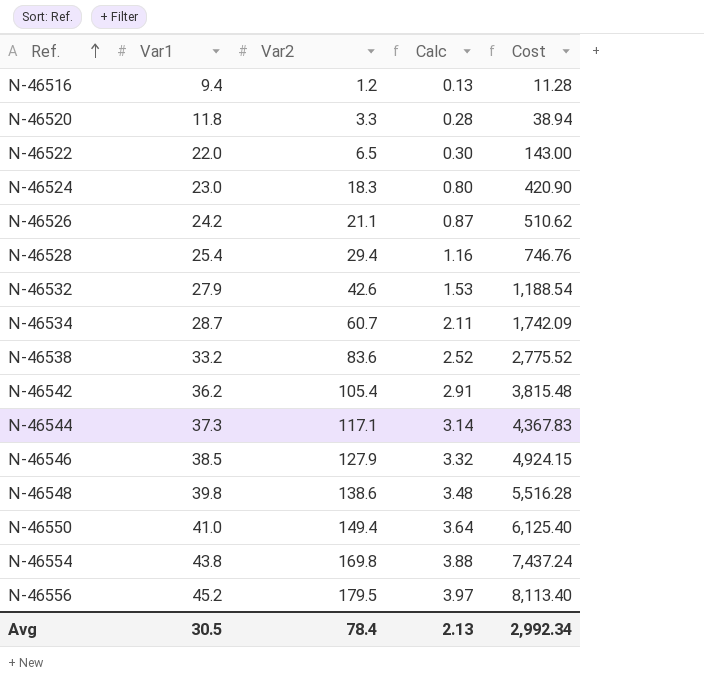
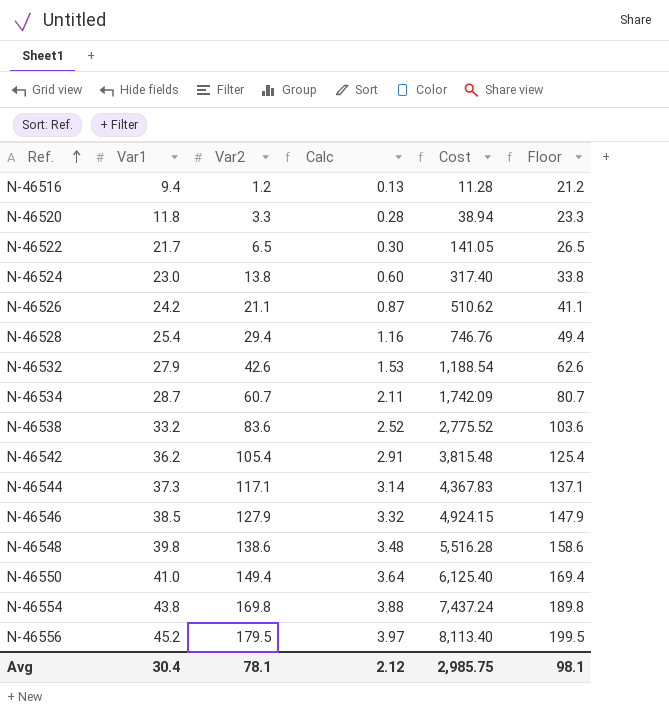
column Floor | formula: none -> [Var2] + 20
N-46522 | Var1: 22.0 -> 21.7
N-46522 | Cost: 143.00 -> 141.05
N-46524 | Var2: 18.3 -> 13.8
N-46524 | Calc: 0.80 -> 0.60
N-46524 | Cost: 420.90 -> 317.40
Avg | Var1: 30.5 -> 30.4
Avg | Var2: 78.4 -> 78.1
Avg | Calc: 2.13 -> 2.12
Avg | Cost: 2,992.34 -> 2,985.75

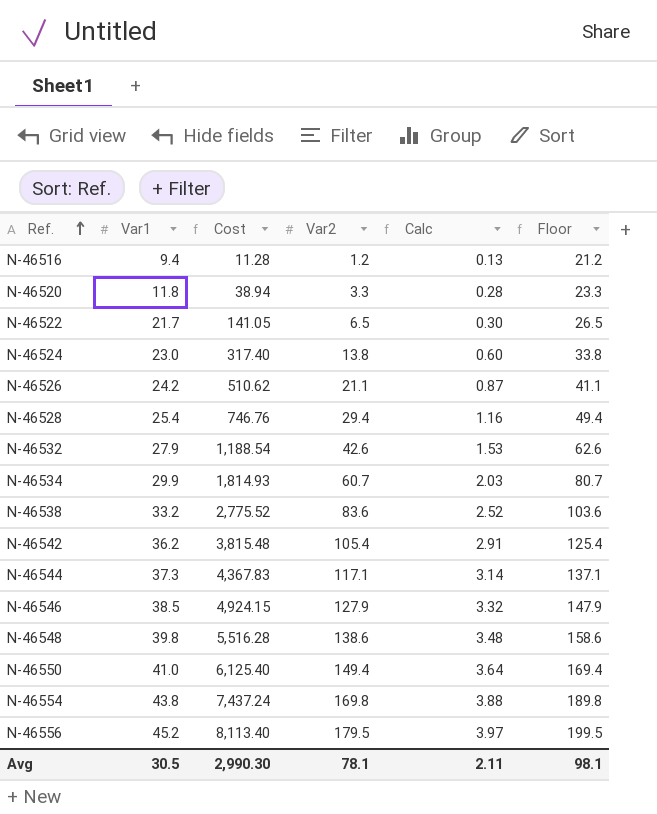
column Cost | position: 5 -> 3
N-46534 | Var1: 28.7 -> 29.9
N-46534 | Cost: 1,742.09 -> 1,814.93
N-46534 | Calc: 2.11 -> 2.03
Avg | Var1: 30.4 -> 30.5
Avg | Cost: 2,985.75 -> 2,990.30
Avg | Calc: 2.12 -> 2.11

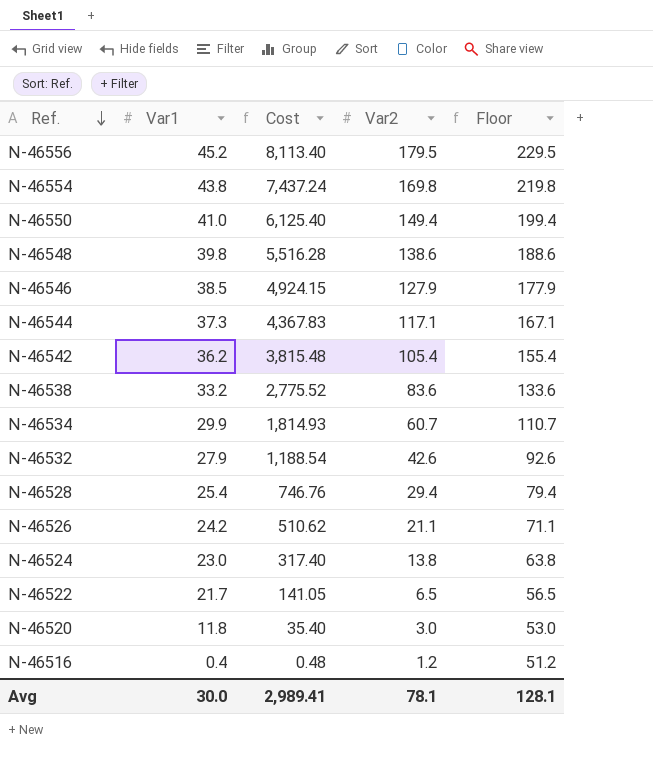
row order: Ref. ascending -> Ref. descending
column Calc | formula: [Var2] / [Var1] -> none
column Floor | formula: [Var2] + 20 -> [Var2] + 50
N-46520 | Cost: 38.94 -> 35.40
N-46520 | Var2: 3.3 -> 3.0
N-46516 | Var1: 9.4 -> 0.4
N-46516 | Cost: 11.28 -> 0.48
Avg | Var1: 30.5 -> 30.0
Avg | Cost: 2,990.30 -> 2,989.41
Avg | Floor: 98.1 -> 128.1

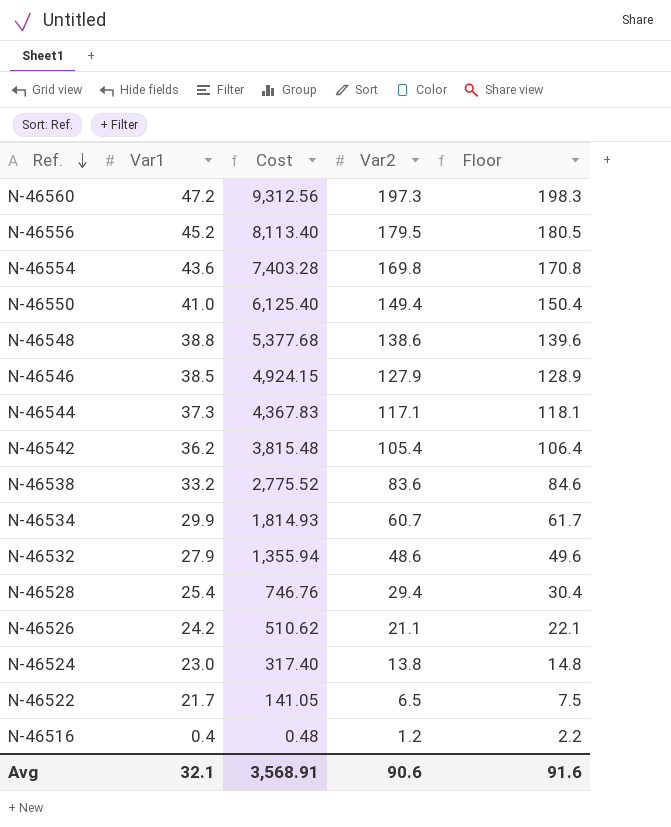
column Floor | formula: [Var2] + 50 -> [Var2] + 1
row N-46520: 11.8 | 35.40 | 3.0 | 53.0 -> none
row N-46560: none -> 47.2 | 9,312.56 | 197.3 | 198.3
N-46554 | Var1: 43.8 -> 43.6
N-46554 | Cost: 7,437.24 -> 7,403.28
N-46548 | Var1: 39.8 -> 38.8
N-46548 | Cost: 5,516.28 -> 5,377.68
N-46532 | Cost: 1,188.54 -> 1,355.94
N-46532 | Var2: 42.6 -> 48.6
Avg | Var1: 30.0 -> 32.1
Avg | Cost: 2,989.41 -> 3,568.91
Avg | Var2: 78.1 -> 90.6
Avg | Floor: 128.1 -> 91.6

